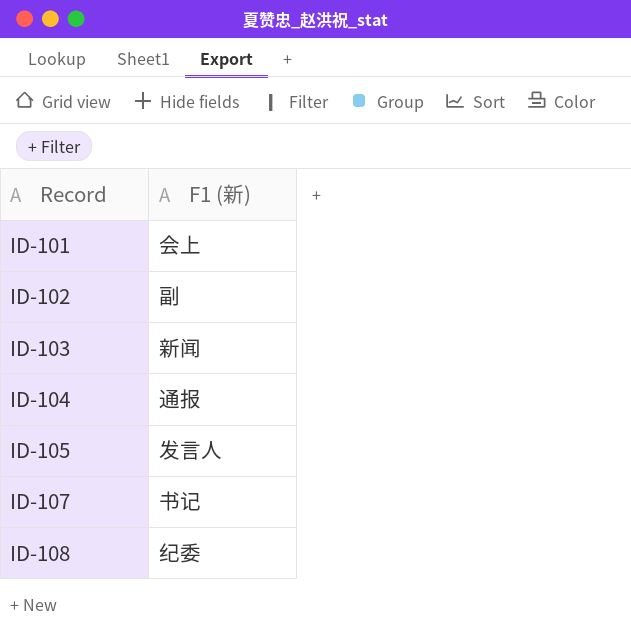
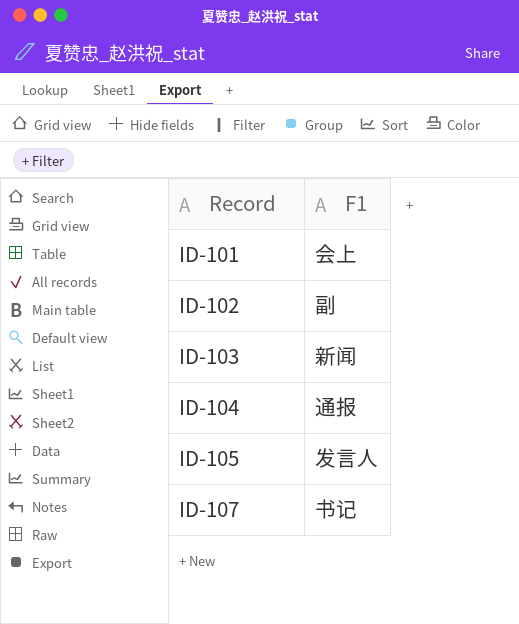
column name: F1 (新) -> F1
row ID-108: 纪委 -> none

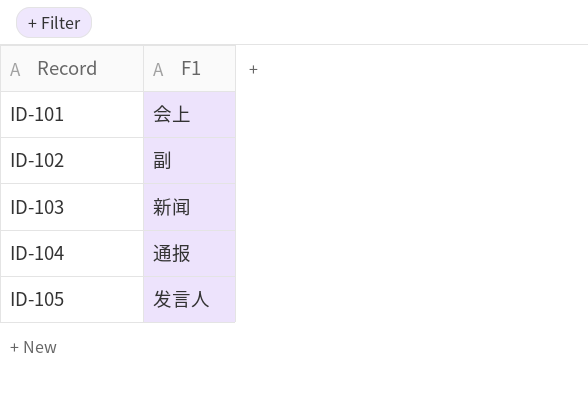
row ID-107: 书记 -> none

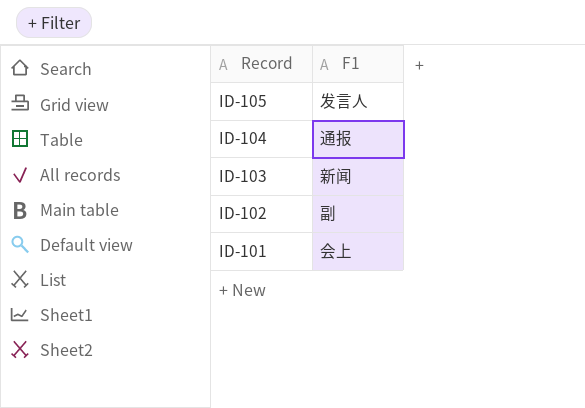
row order: Record ascending -> Record descending

